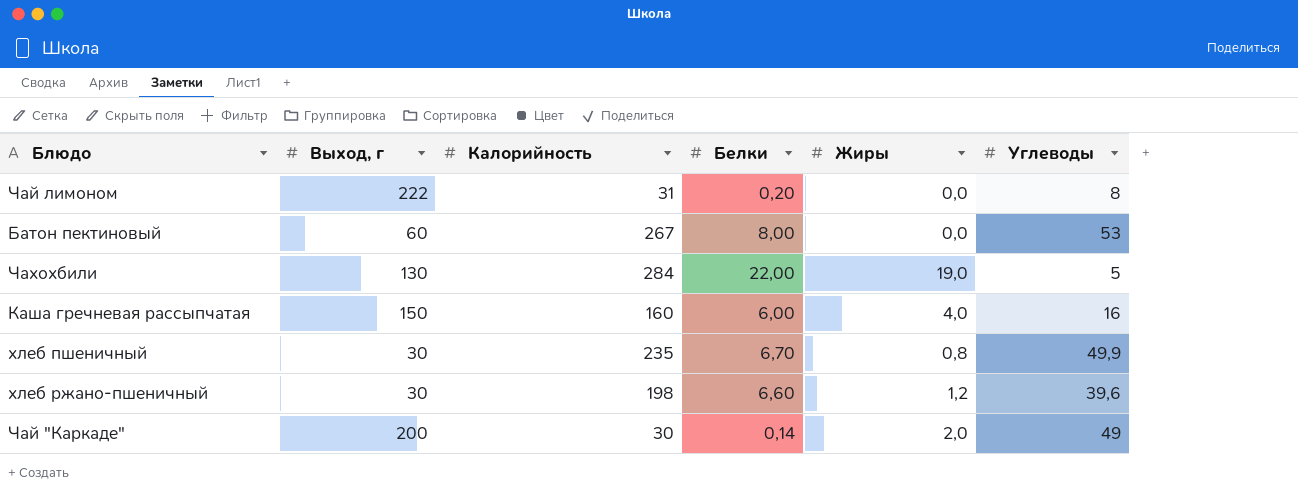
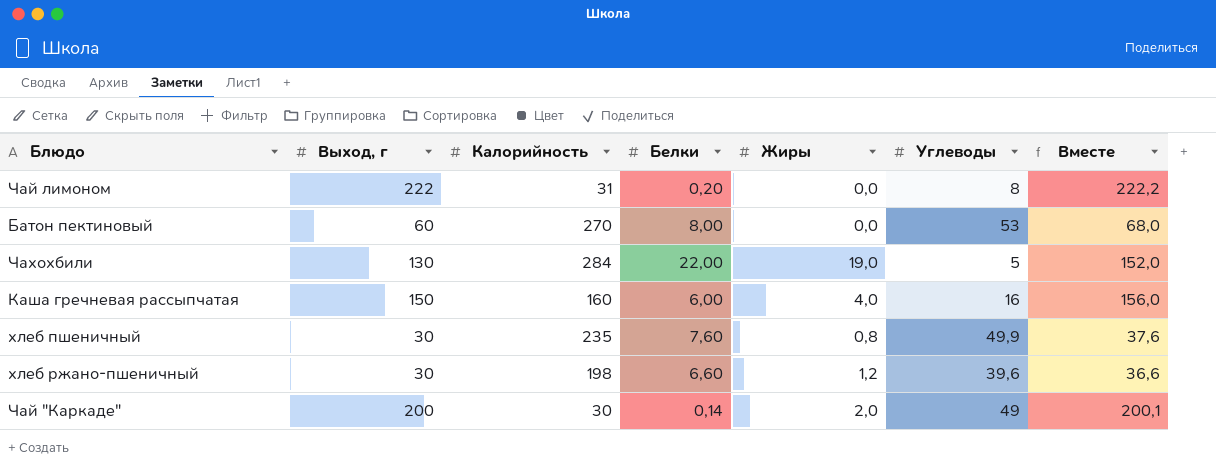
column Вместе | formula: none -> [Выход, г] + [Белки]
Батон пектиновый | Калорийность: 267 -> 270
хлеб пшеничный | Белки: 6,70 -> 7,60

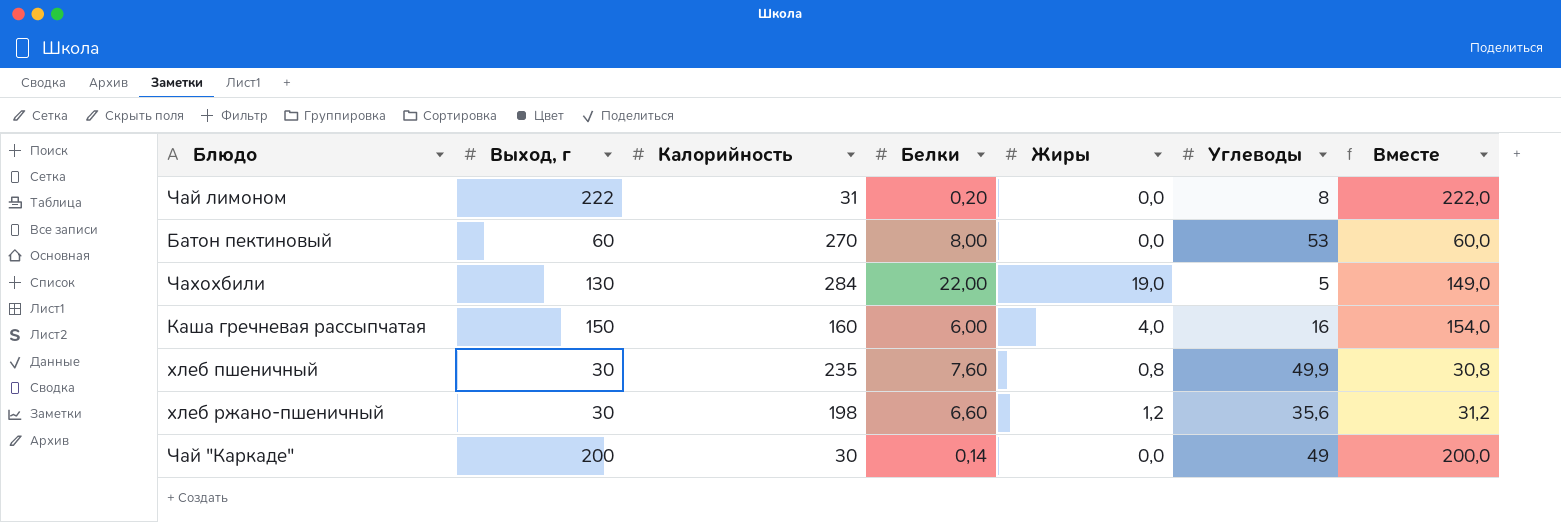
column Вместе | formula: [Выход, г] + [Белки] -> [Выход, г] + [Жиры]
хлеб ржано-пшеничный | Углеводы: 39,6 -> 35,6
Чай "Каркаде" | Жиры: 2,0 -> 0,0

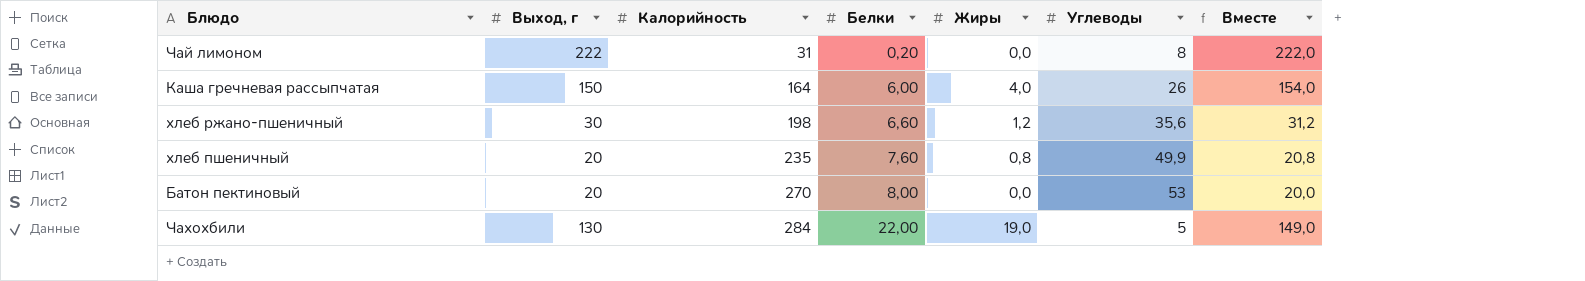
row order: none -> Калорийность ascending
row Чай "Каркаде": 200 | 30 | 0,14 | 0,0 | 49 | 200,0 -> none
Каша гречневая рассыпчатая | Калорийность: 160 -> 164
Каша гречневая рассыпчатая | Углеводы: 16 -> 26
хлеб пшеничный | Выход, г: 30 -> 20
хлеб пшеничный | Вместе: 30,8 -> 20,8
Батон пектиновый | Выход, г: 60 -> 20
Батон пектиновый | Вместе: 60,0 -> 20,0

